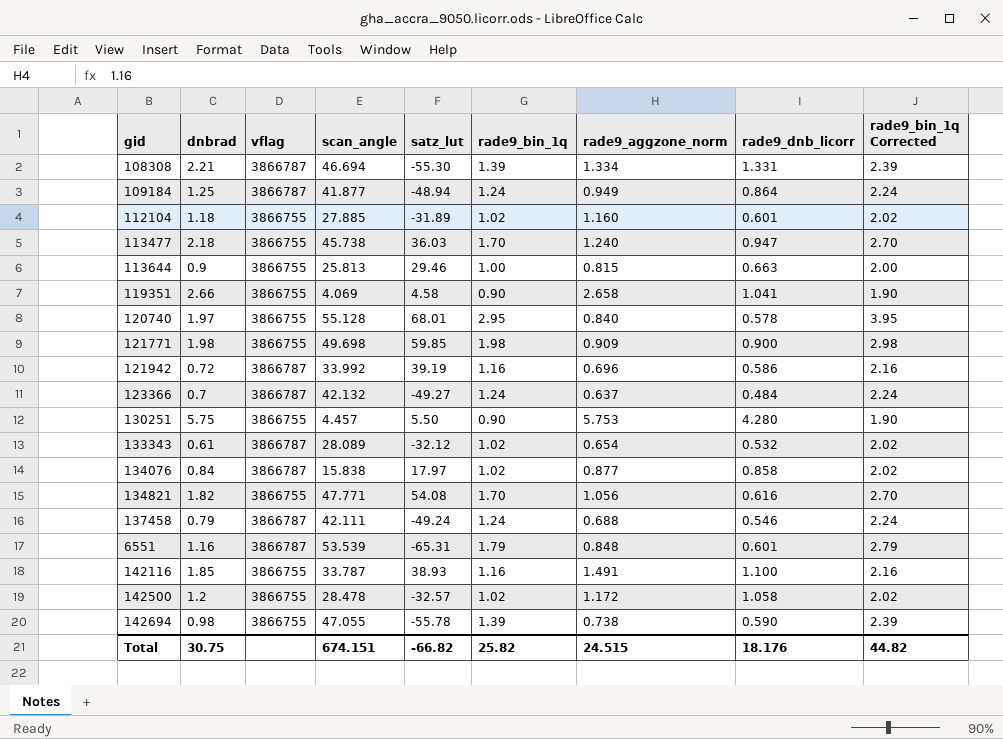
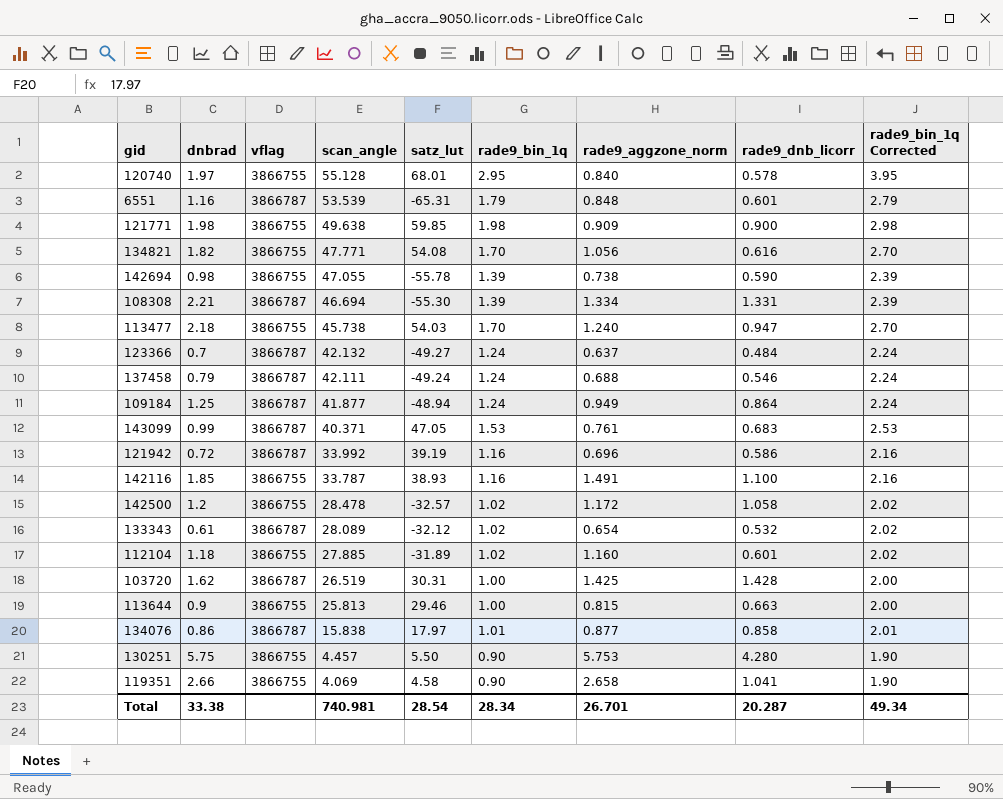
row order: none -> scan_angle descending
121771 | scan_angle: 49.698 -> 49.638
113477 | satz_lut: 36.03 -> 54.03
row 143099: none -> 0.99 | 3866787 | 40.371 | 47.05 | 1.53 | 0.761 | 0.683 | 2.53
row 103720: none -> 1.62 | 3866787 | 26.519 | 30.31 | 1.00 | 1.425 | 1.428 | 2.00
134076 | dnbrad: 0.84 -> 0.86
134076 | rade9_bin_1q: 1.02 -> 1.01
134076 | rade9_bin_1q Corrected: 2.02 -> 2.01
Total | dnbrad: 30.75 -> 33.38
Total | scan_angle: 674.151 -> 740.981
Total | satz_lut: -66.82 -> 28.54
Total | rade9_bin_1q: 25.82 -> 28.34
Total | rade9_aggzone_norm: 24.515 -> 26.701
Total | rade9_dnb_licorr: 18.176 -> 20.287
Total | rade9_bin_1q Corrected: 44.82 -> 49.34

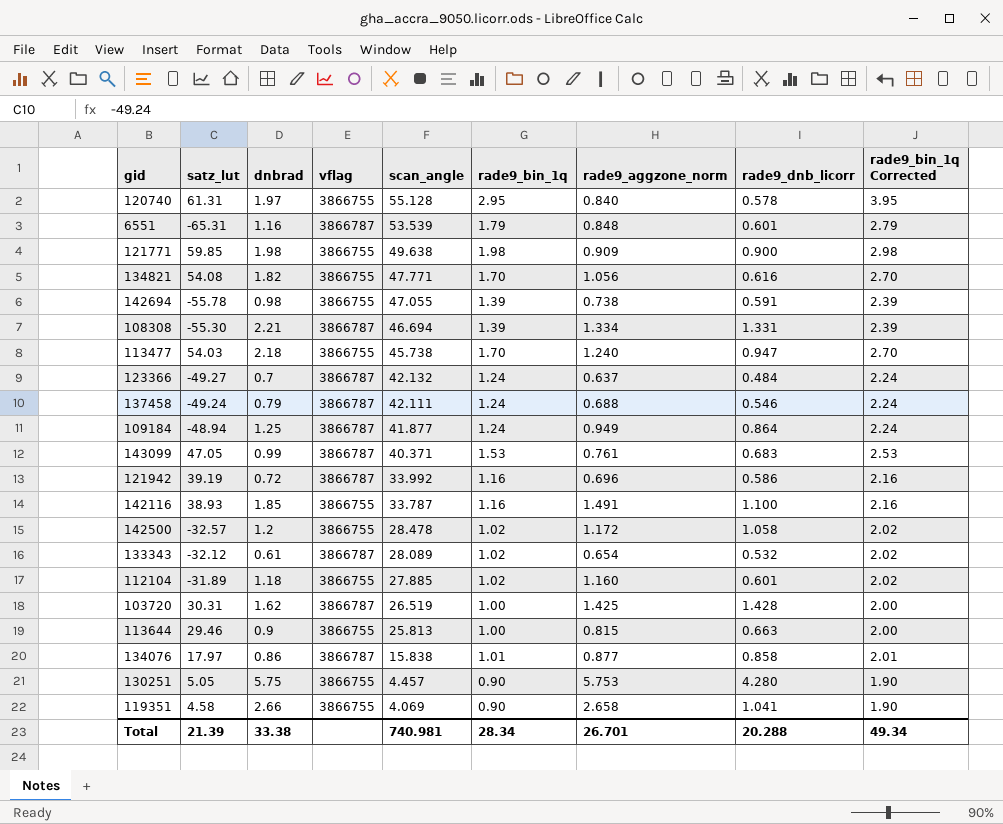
column satz_lut | position: 5 -> 2
120740 | satz_lut: 68.01 -> 61.31
142694 | rade9_dnb_licorr: 0.590 -> 0.591
130251 | satz_lut: 5.50 -> 5.05
Total | satz_lut: 28.54 -> 21.39
Total | rade9_dnb_licorr: 20.287 -> 20.288

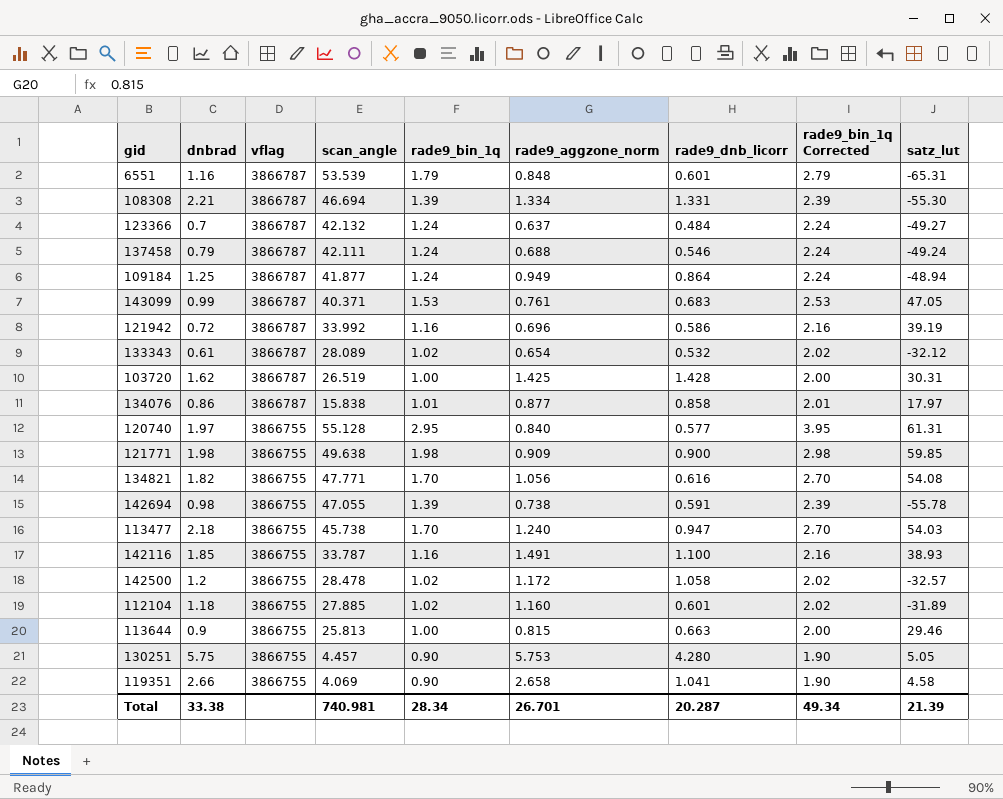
row order: scan_angle descending -> vflag descending
column satz_lut | position: 2 -> 9
120740 | rade9_dnb_licorr: 0.578 -> 0.577
Total | rade9_dnb_licorr: 20.288 -> 20.287

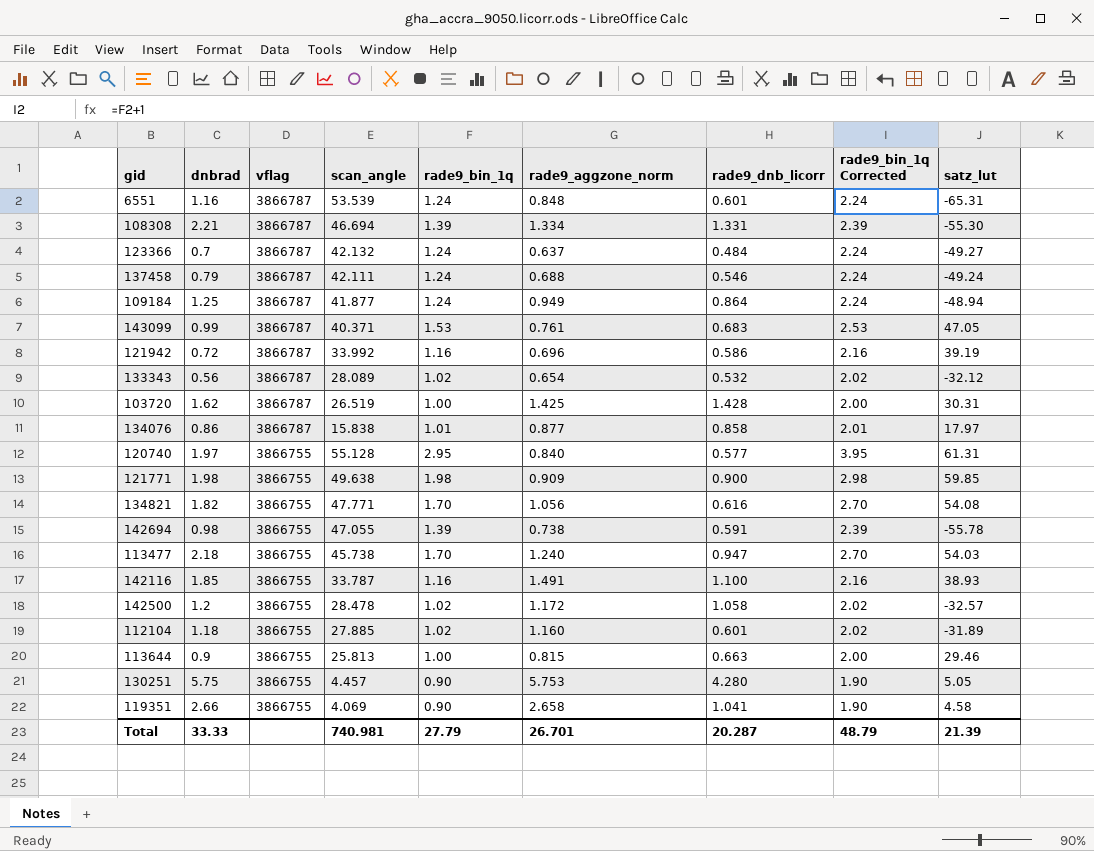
6551 | rade9_bin_1q: 1.79 -> 1.24
6551 | rade9_bin_1q Corrected: 2.79 -> 2.24
133343 | dnbrad: 0.61 -> 0.56
Total | dnbrad: 33.38 -> 33.33
Total | rade9_bin_1q: 28.34 -> 27.79
Total | rade9_bin_1q Corrected: 49.34 -> 48.79

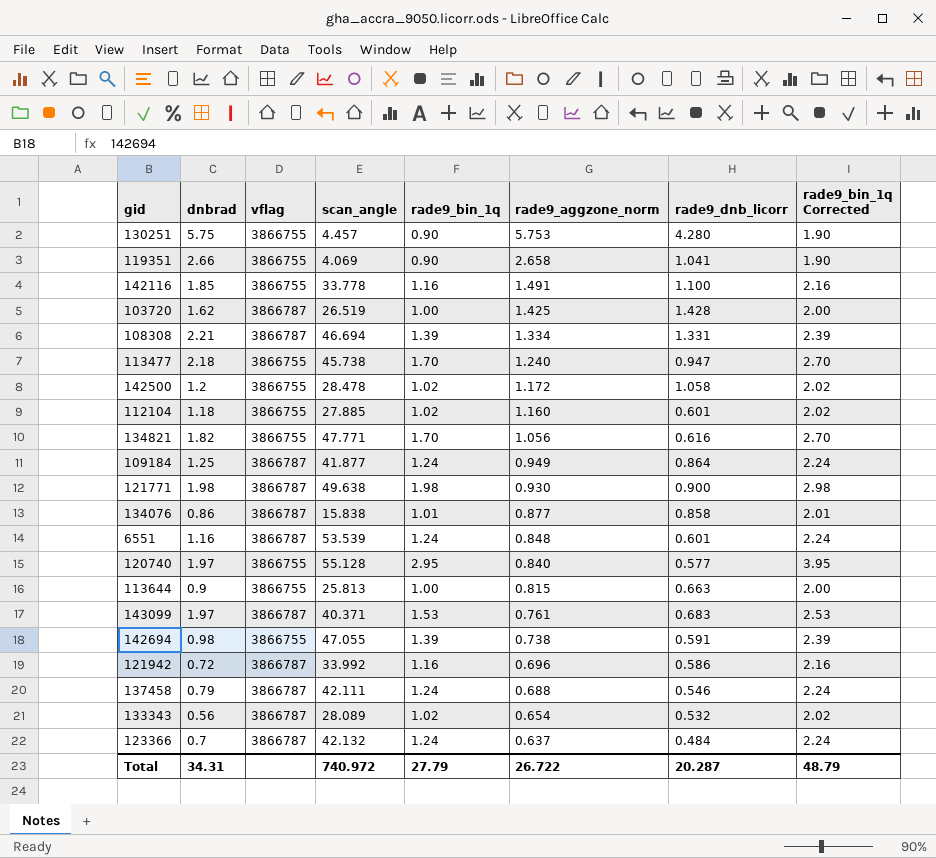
row order: vflag descending -> rade9_aggzone_norm descending
column satz_lut | position: 9 -> none
142116 | scan_angle: 33.787 -> 33.778
121771 | vflag: 3866755 -> 3866787
121771 | rade9_aggzone_norm: 0.909 -> 0.930
143099 | dnbrad: 0.99 -> 1.97
Total | dnbrad: 33.33 -> 34.31
Total | scan_angle: 740.981 -> 740.972
Total | rade9_aggzone_norm: 26.701 -> 26.722

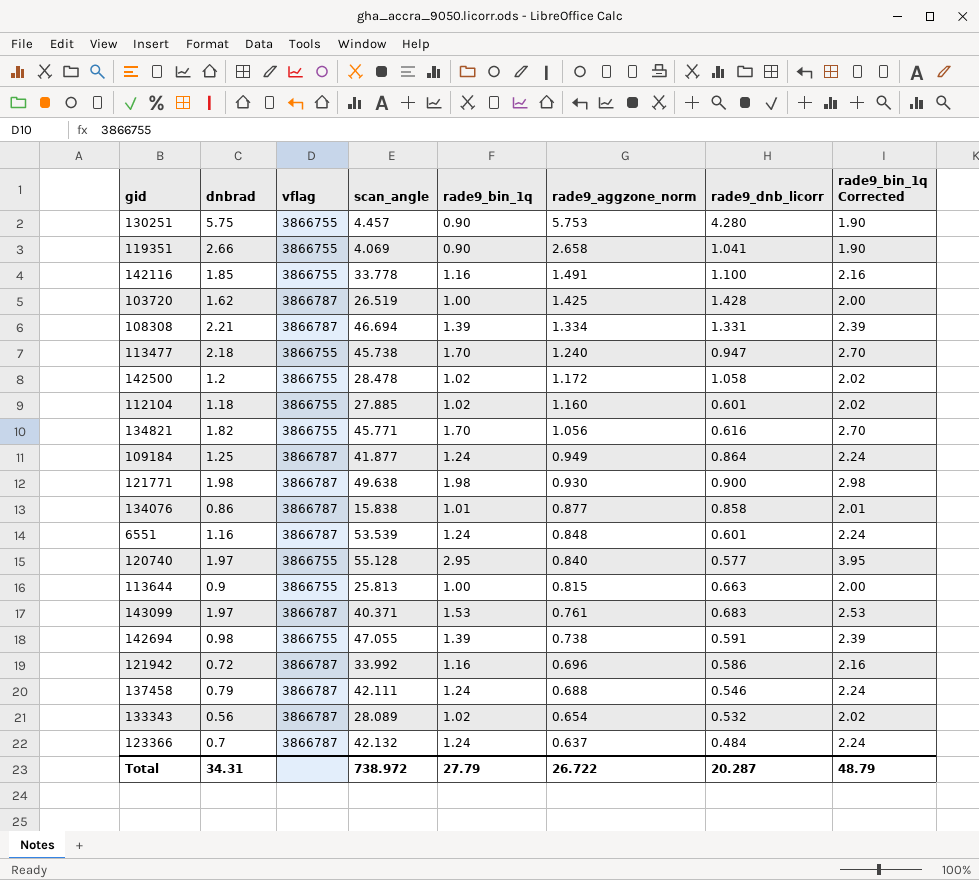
134821 | scan_angle: 47.771 -> 45.771
Total | scan_angle: 740.972 -> 738.972

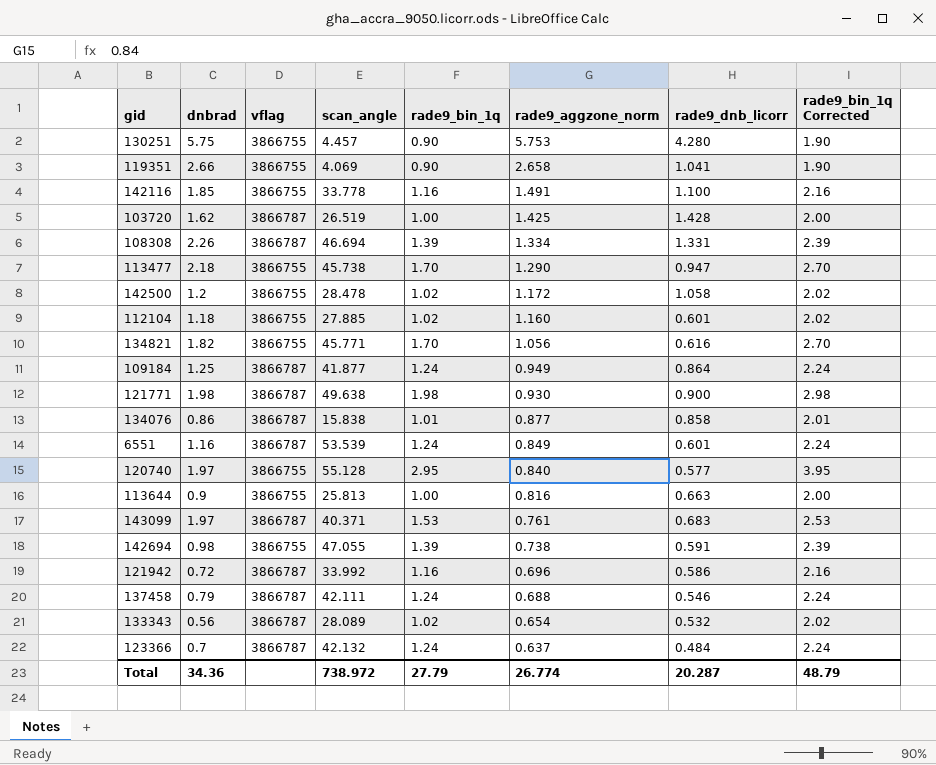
108308 | dnbrad: 2.21 -> 2.26
113477 | rade9_aggzone_norm: 1.240 -> 1.290
6551 | rade9_aggzone_norm: 0.848 -> 0.849
113644 | rade9_aggzone_norm: 0.815 -> 0.816
Total | dnbrad: 34.31 -> 34.36
Total | rade9_aggzone_norm: 26.722 -> 26.774

